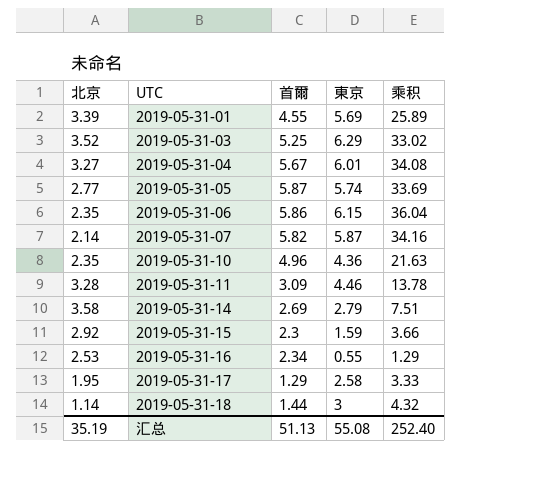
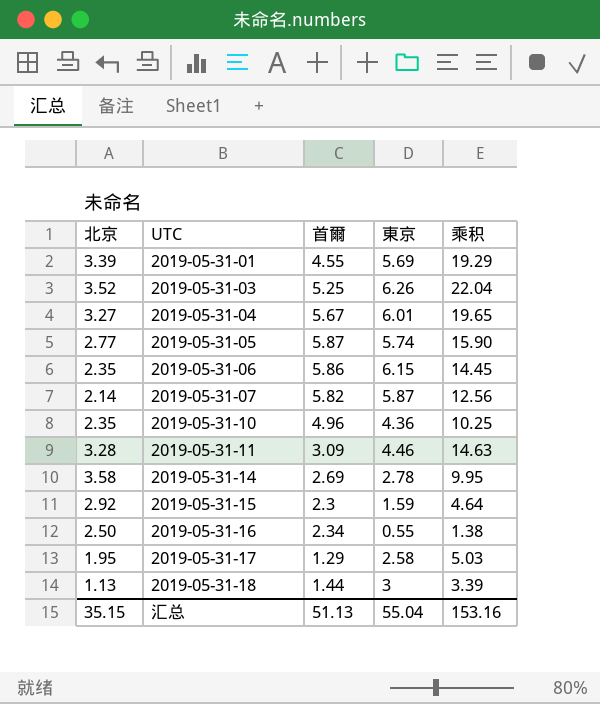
column 乘积 | formula: [首爾] * [東京] -> [北京] * [東京]
2019-05-31-03 | 東京: 6.29 -> 6.26
2019-05-31-14 | 東京: 2.79 -> 2.78
2019-05-31-16 | 北京: 2.53 -> 2.50
2019-05-31-18 | 北京: 1.14 -> 1.13
汇总 | 北京: 35.19 -> 35.15
汇总 | 東京: 55.08 -> 55.04
汇总 | 乘积: 252.40 -> 153.16

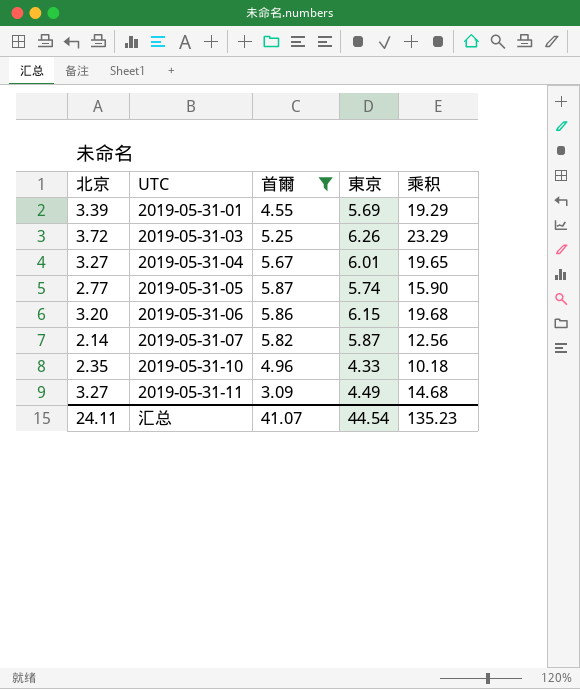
filter: none -> 首爾 >= 3.09
2019-05-31-03 | 北京: 3.52 -> 3.72
2019-05-31-03 | 乘积: 22.04 -> 23.29
2019-05-31-06 | 北京: 2.35 -> 3.20
2019-05-31-06 | 乘积: 14.45 -> 19.68
2019-05-31-10 | 東京: 4.36 -> 4.33
2019-05-31-10 | 乘积: 10.25 -> 10.18
2019-05-31-11 | 北京: 3.28 -> 3.27
2019-05-31-11 | 東京: 4.46 -> 4.49
2019-05-31-11 | 乘积: 14.63 -> 14.68
汇总 | 北京: 35.15 -> 24.11
汇总 | 首爾: 51.13 -> 41.07
汇总 | 東京: 55.04 -> 44.54
汇总 | 乘积: 153.16 -> 135.23

